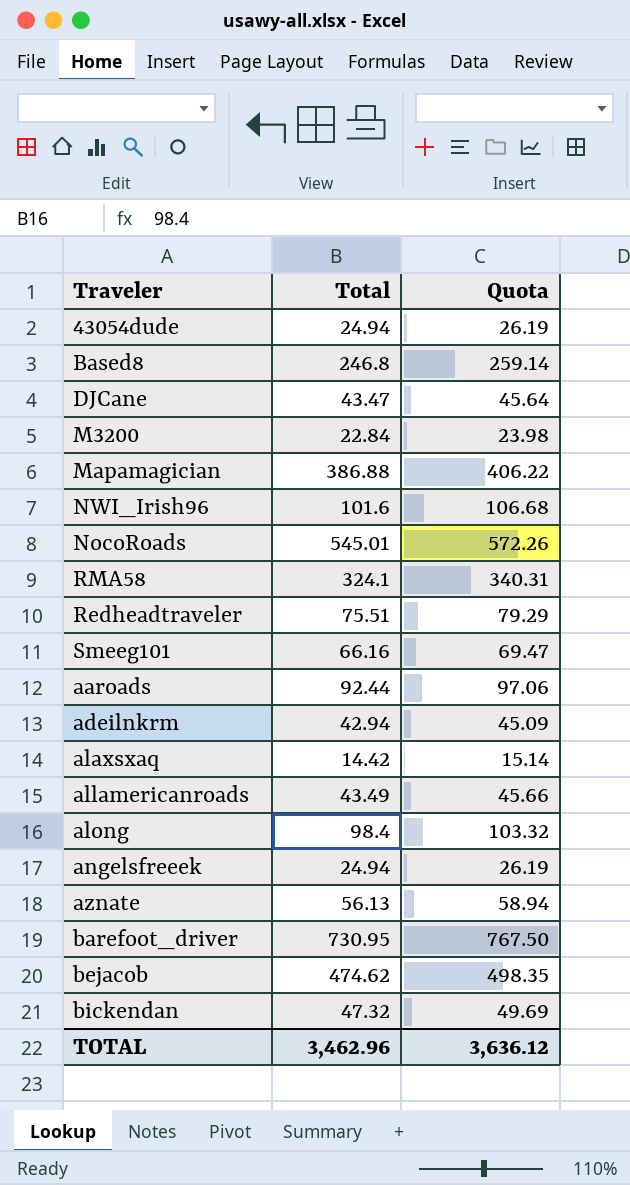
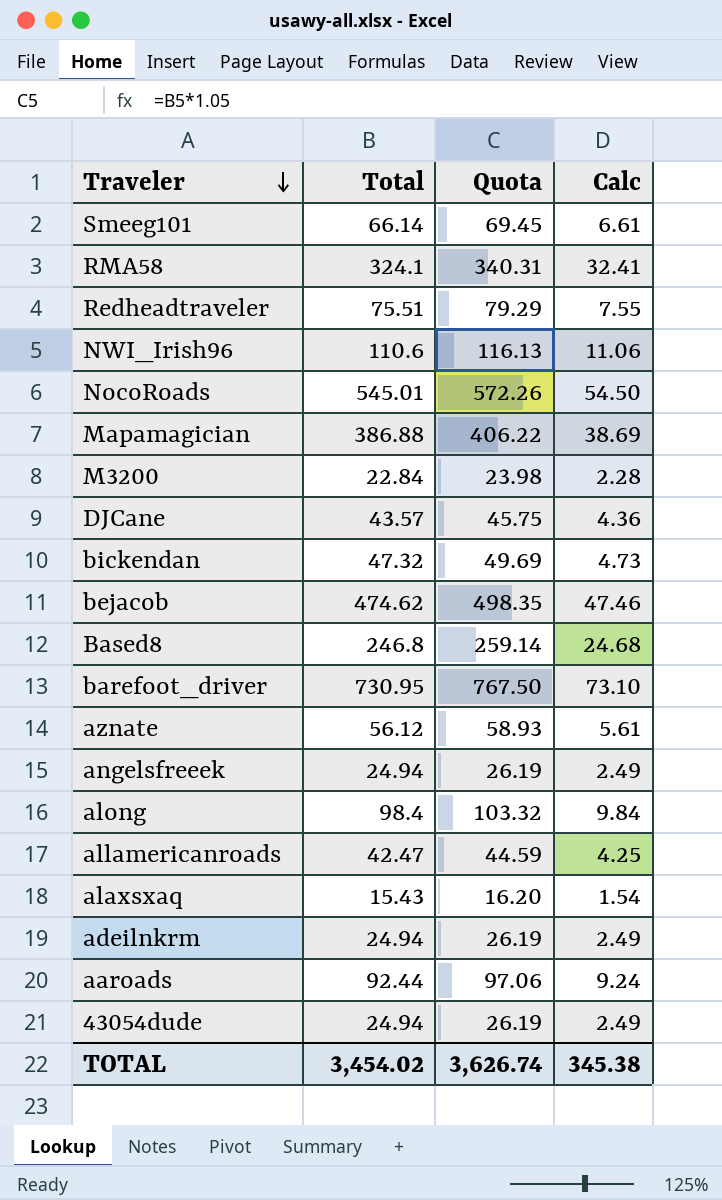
row order: none -> Traveler descending
column Calc | formula: none -> [Total] * 0.1
Smeeg101 | Total: 66.16 -> 66.14
Smeeg101 | Quota: 69.47 -> 69.45
NWI_Irish96 | Total: 101.6 -> 110.6
NWI_Irish96 | Quota: 106.68 -> 116.13
DJCane | Total: 43.47 -> 43.57
DJCane | Quota: 45.64 -> 45.75
aznate | Total: 56.13 -> 56.12
aznate | Quota: 58.94 -> 58.93
allamericanroads | Total: 43.49 -> 42.47
allamericanroads | Quota: 45.66 -> 44.59
alaxsxaq | Total: 14.42 -> 15.43
alaxsxaq | Quota: 15.14 -> 16.20
adeilnkrm | Total: 42.94 -> 24.94
adeilnkrm | Quota: 45.09 -> 26.19
TOTAL | Total: 3,462.96 -> 3,454.02
TOTAL | Quota: 3,636.12 -> 3,626.74

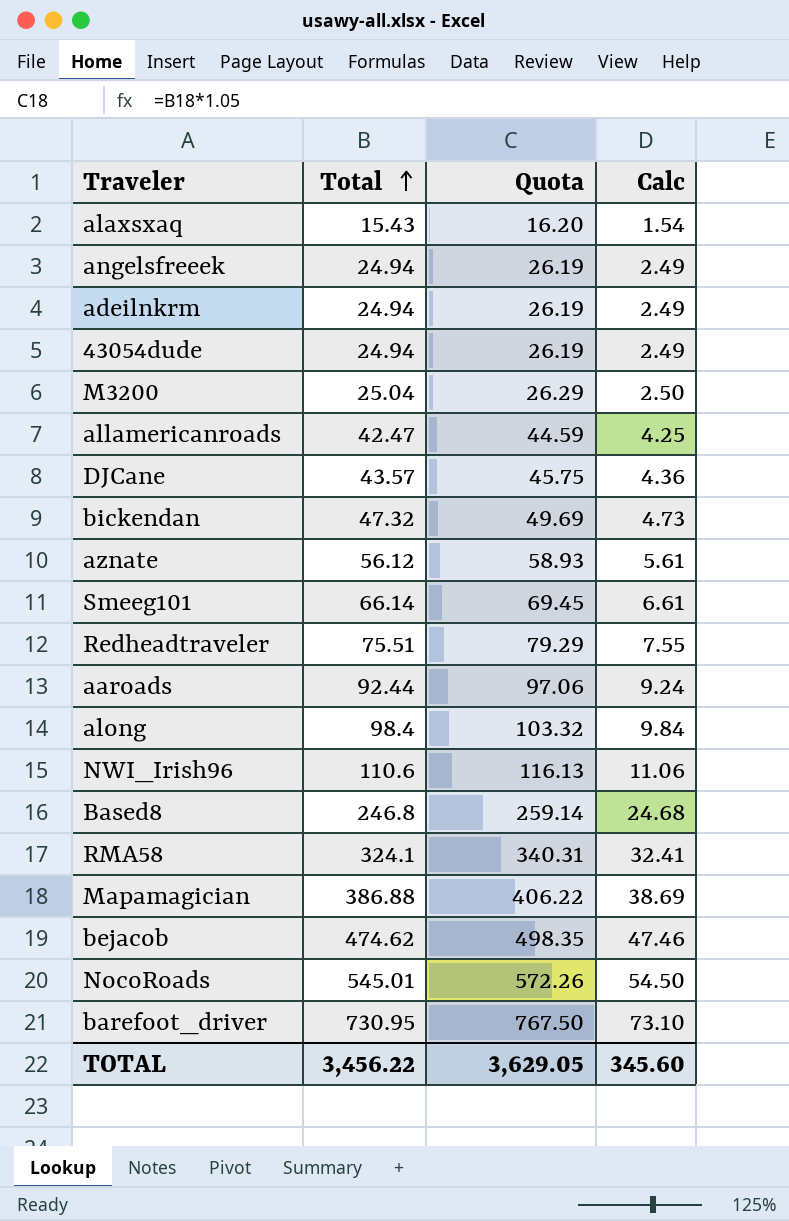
row order: Traveler descending -> Total ascending
M3200 | Total: 22.84 -> 25.04
M3200 | Quota: 23.98 -> 26.29
M3200 | Calc: 2.28 -> 2.50
TOTAL | Total: 3,454.02 -> 3,456.22
TOTAL | Quota: 3,626.74 -> 3,629.05
TOTAL | Calc: 345.38 -> 345.60

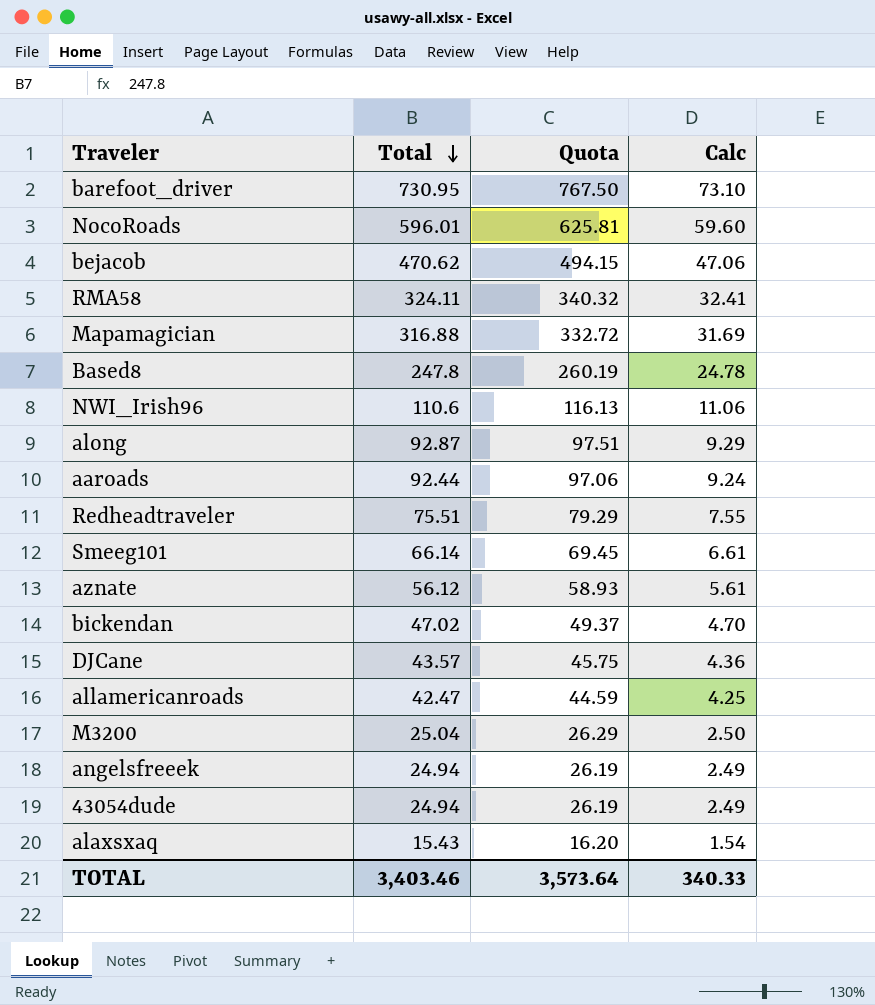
row order: Total ascending -> Total descending
row adeilnkrm: 24.94 | 26.19 | 2.49 -> none
NocoRoads | Total: 545.01 -> 596.01
NocoRoads | Quota: 572.26 -> 625.81
NocoRoads | Calc: 54.50 -> 59.60
bejacob | Total: 474.62 -> 470.62
bejacob | Quota: 498.35 -> 494.15
bejacob | Calc: 47.46 -> 47.06
RMA58 | Total: 324.1 -> 324.11
RMA58 | Quota: 340.31 -> 340.32
Mapamagician | Total: 386.88 -> 316.88
Mapamagician | Quota: 406.22 -> 332.72
Mapamagician | Calc: 38.69 -> 31.69
Based8 | Total: 246.8 -> 247.8
Based8 | Quota: 259.14 -> 260.19
Based8 | Calc: 24.68 -> 24.78
along | Total: 98.4 -> 92.87
along | Quota: 103.32 -> 97.51
along | Calc: 9.84 -> 9.29
bickendan | Total: 47.32 -> 47.02
bickendan | Quota: 49.69 -> 49.37
bickendan | Calc: 4.73 -> 4.70
TOTAL | Total: 3,456.22 -> 3,403.46
TOTAL | Quota: 3,629.05 -> 3,573.64
TOTAL | Calc: 345.60 -> 340.33

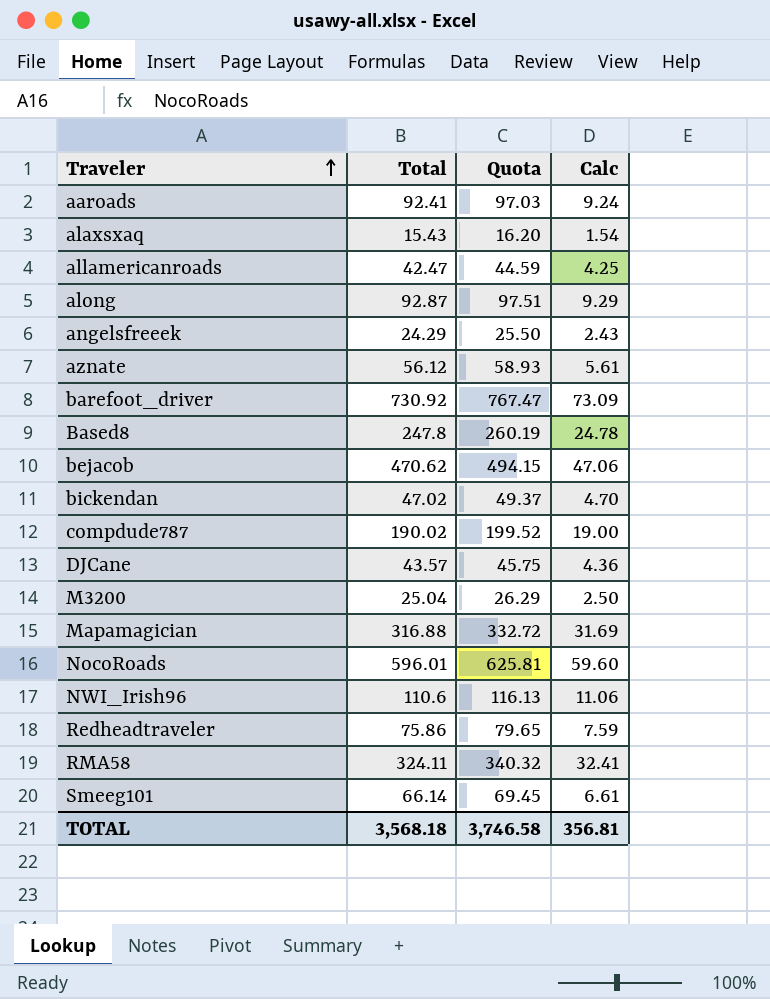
row order: Total descending -> Traveler ascending
row 43054dude: 24.94 | 26.19 | 2.49 -> none
aaroads | Total: 92.44 -> 92.41
aaroads | Quota: 97.06 -> 97.03
angelsfreeek | Total: 24.94 -> 24.29
angelsfreeek | Quota: 26.19 -> 25.50
angelsfreeek | Calc: 2.49 -> 2.43
barefoot_driver | Total: 730.95 -> 730.92
barefoot_driver | Quota: 767.50 -> 767.47
barefoot_driver | Calc: 73.10 -> 73.09
row compdude787: none -> 190.02 | 199.52 | 19.00
Redheadtraveler | Total: 75.51 -> 75.86
Redheadtraveler | Quota: 79.29 -> 79.65
Redheadtraveler | Calc: 7.55 -> 7.59
TOTAL | Total: 3,403.46 -> 3,568.18
TOTAL | Quota: 3,573.64 -> 3,746.58
TOTAL | Calc: 340.33 -> 356.81

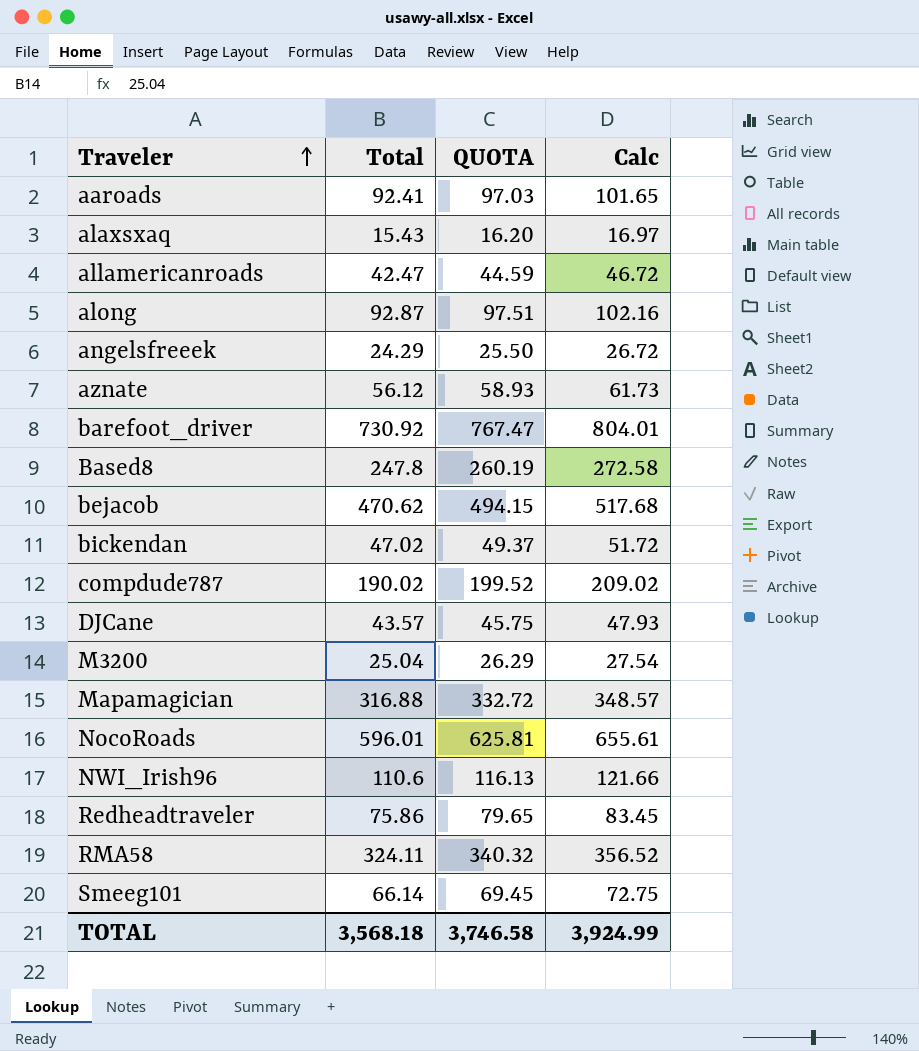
column name: Quota -> QUOTA
column Calc | formula: [Total] * 0.1 -> [Total] * 1.1
TOTAL | Calc: 356.81 -> 3,924.99

